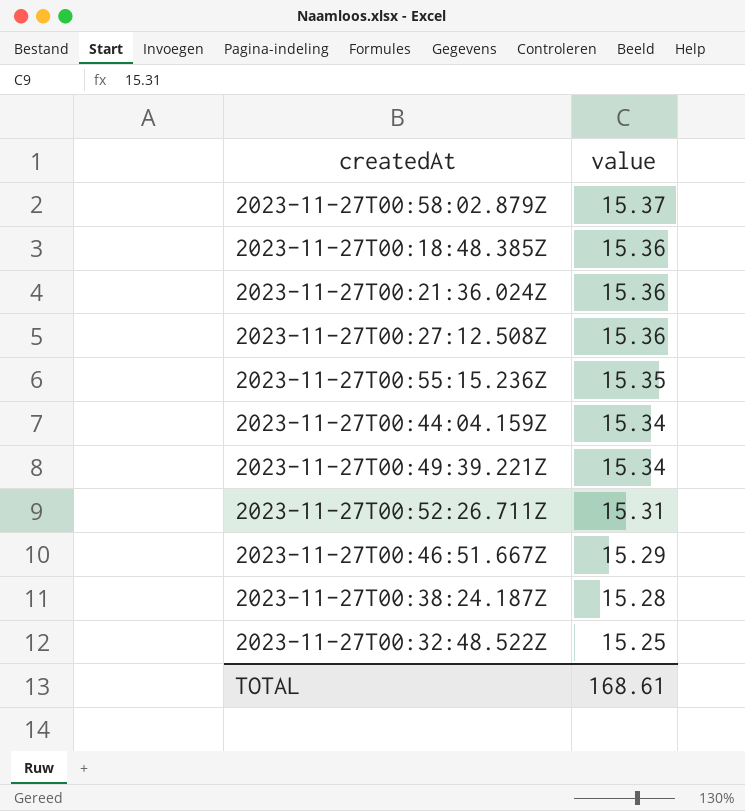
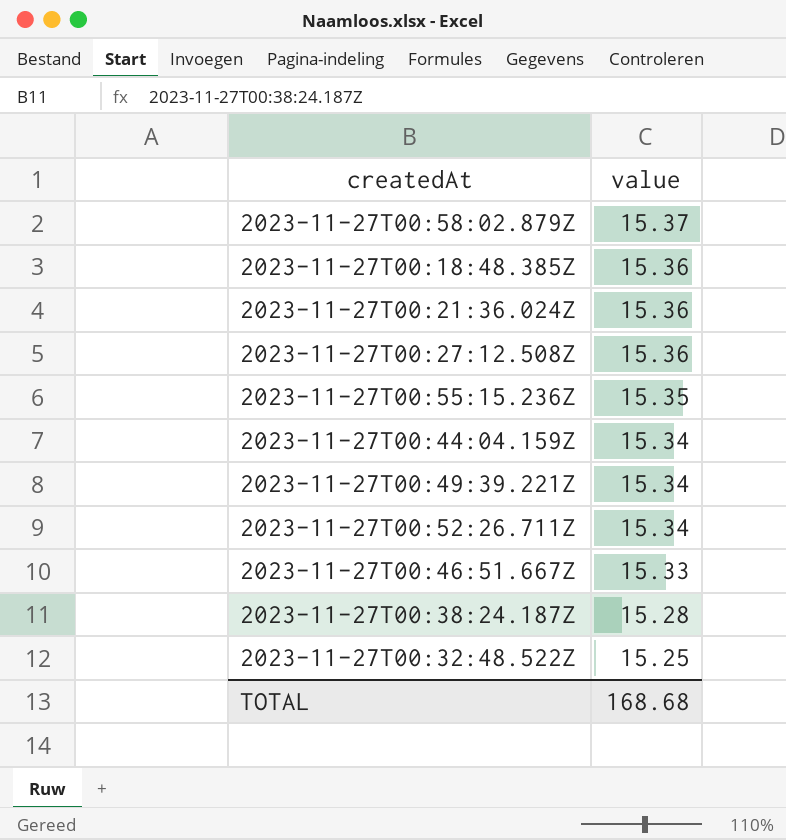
2023-11-27T00:52:26.711Z | value: 15.31 -> 15.34
2023-11-27T00:46:51.667Z | value: 15.29 -> 15.33
TOTAL | value: 168.61 -> 168.68

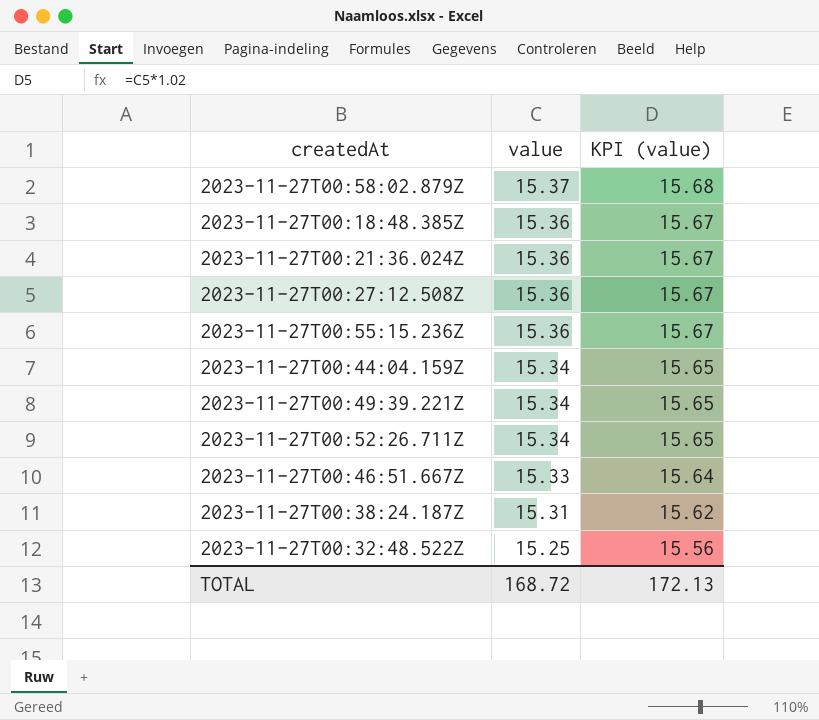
column KPI (value) | formula: none -> [value] * 1.02
2023-11-27T00:55:15.236Z | value: 15.35 -> 15.36
2023-11-27T00:38:24.187Z | value: 15.28 -> 15.31
TOTAL | value: 168.68 -> 168.72

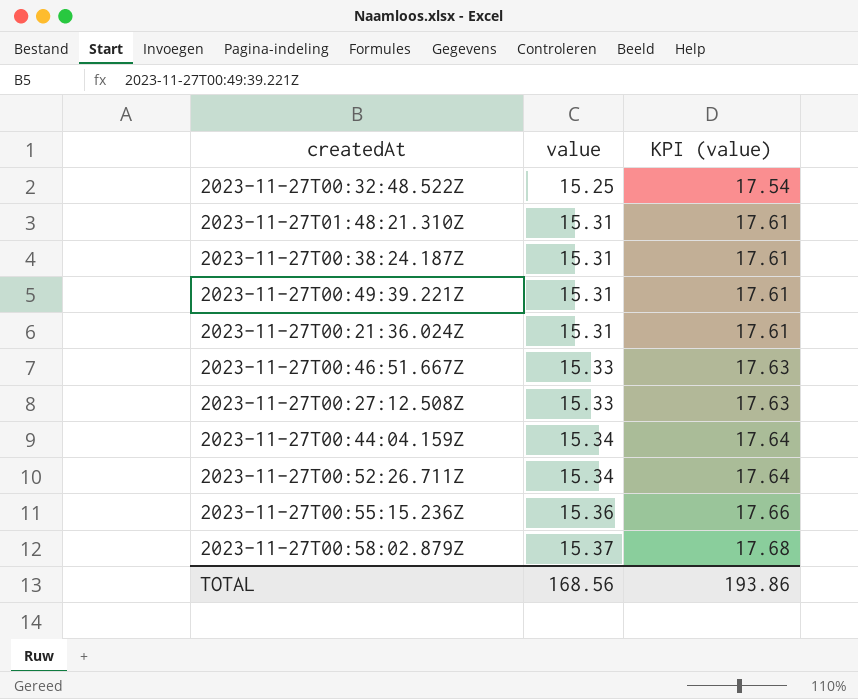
row order: value descending -> value ascending
column KPI (value) | formula: [value] * 1.02 -> [value] * 1.15
row 2023-11-27T00:18:48.385Z: 15.36 | 15.67 -> none
row 2023-11-27T01:48:21.310Z: none -> 15.31 | 17.61
2023-11-27T00:49:39.221Z | value: 15.34 -> 15.31
2023-11-27T00:21:36.024Z | value: 15.36 -> 15.31
2023-11-27T00:27:12.508Z | value: 15.36 -> 15.33
TOTAL | value: 168.72 -> 168.56
TOTAL | KPI (value): 172.13 -> 193.86

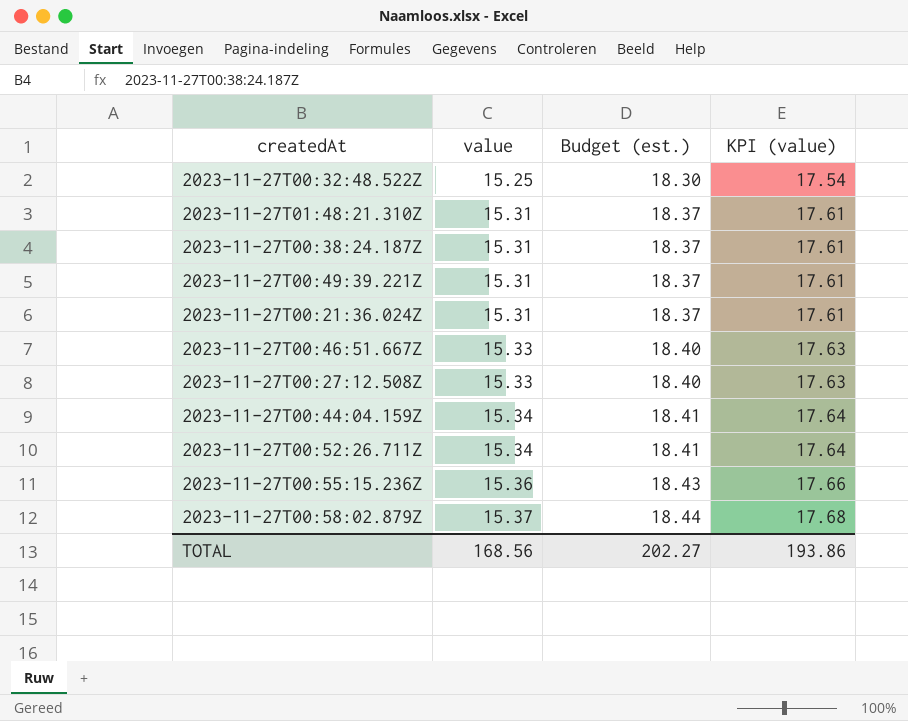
column Budget (est.) | formula: none -> [value] * 1.2

